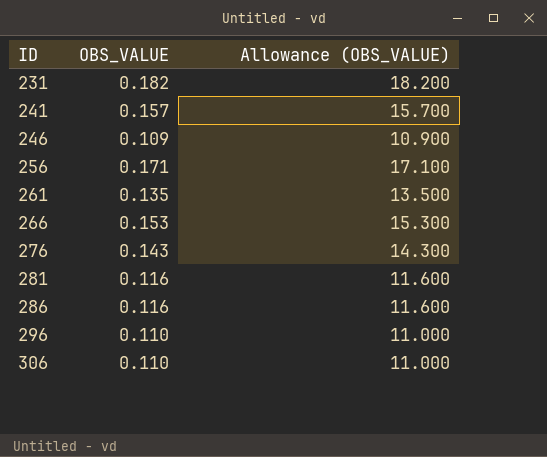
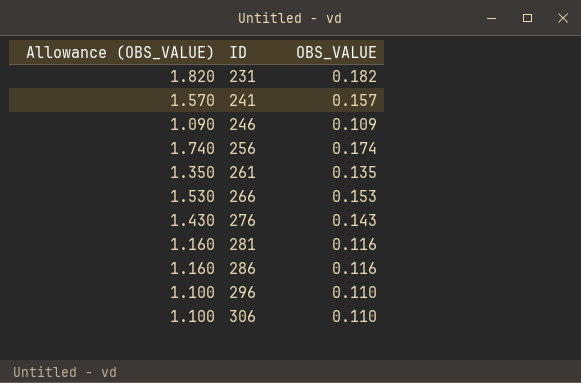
column Allowance (OBS_VALUE) | formula: [OBS_VALUE] * 100 -> [OBS_VALUE] * 10
column Allowance (OBS_VALUE) | position: 3 -> 1
256 | OBS_VALUE: 0.171 -> 0.174

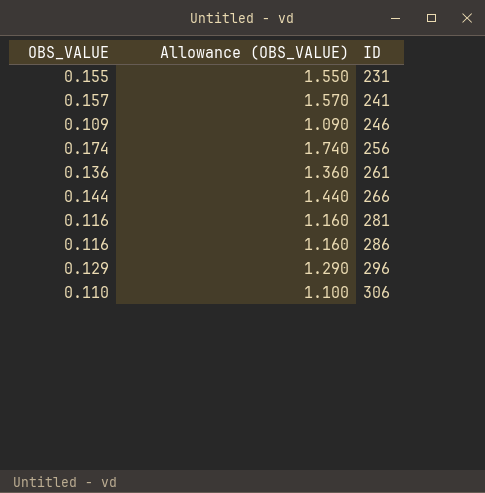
column OBS_VALUE | position: 3 -> 1
row 276: 1.430 | 0.143 -> none
231 | OBS_VALUE: 0.182 -> 0.155
231 | Allowance (OBS_VALUE): 1.820 -> 1.550
261 | OBS_VALUE: 0.135 -> 0.136
261 | Allowance (OBS_VALUE): 1.350 -> 1.360
266 | OBS_VALUE: 0.153 -> 0.144
266 | Allowance (OBS_VALUE): 1.530 -> 1.440
296 | OBS_VALUE: 0.110 -> 0.129
296 | Allowance (OBS_VALUE): 1.100 -> 1.290

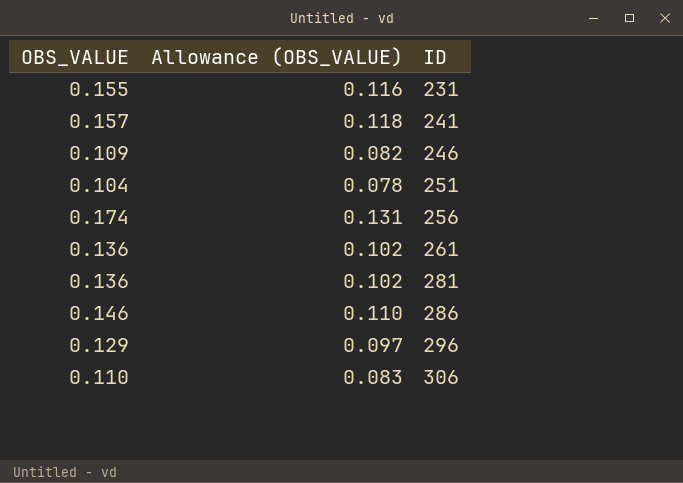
column Allowance (OBS_VALUE) | formula: [OBS_VALUE] * 10 -> [OBS_VALUE] * 0.75
row 266: 0.144 | 1.440 -> none
row 251: none -> 0.104 | 0.078
281 | OBS_VALUE: 0.116 -> 0.136
286 | OBS_VALUE: 0.116 -> 0.146

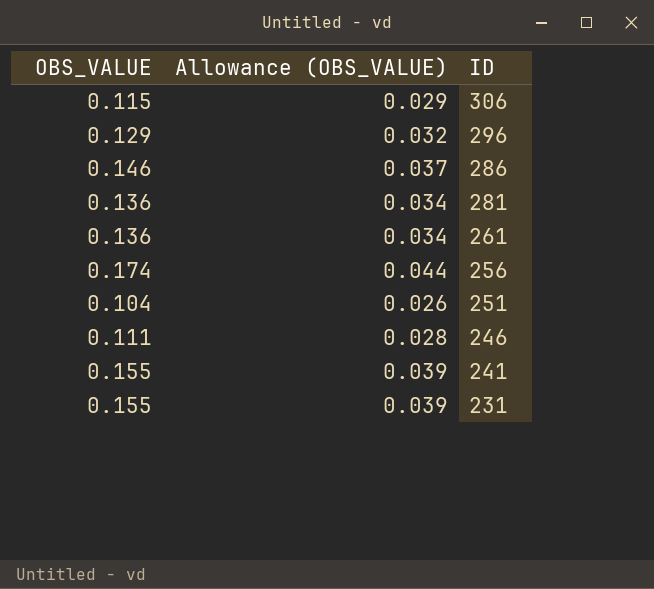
row order: ID ascending -> ID descending
column Allowance (OBS_VALUE) | formula: [OBS_VALUE] * 0.75 -> [OBS_VALUE] * 0.25
306 | OBS_VALUE: 0.110 -> 0.115
246 | OBS_VALUE: 0.109 -> 0.111
241 | OBS_VALUE: 0.157 -> 0.155

